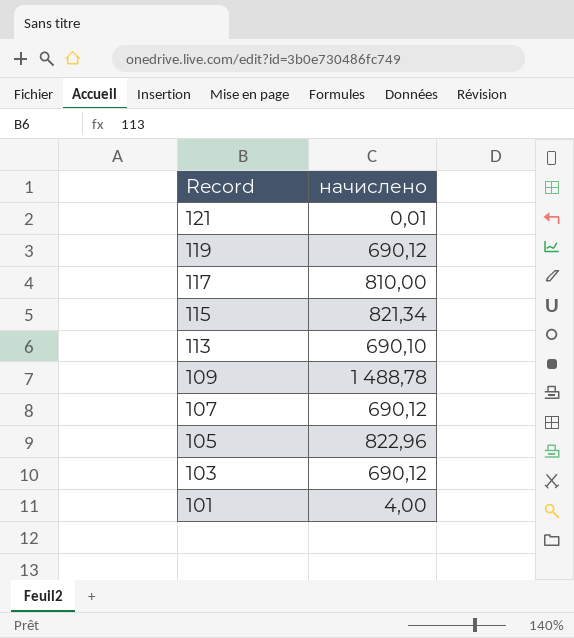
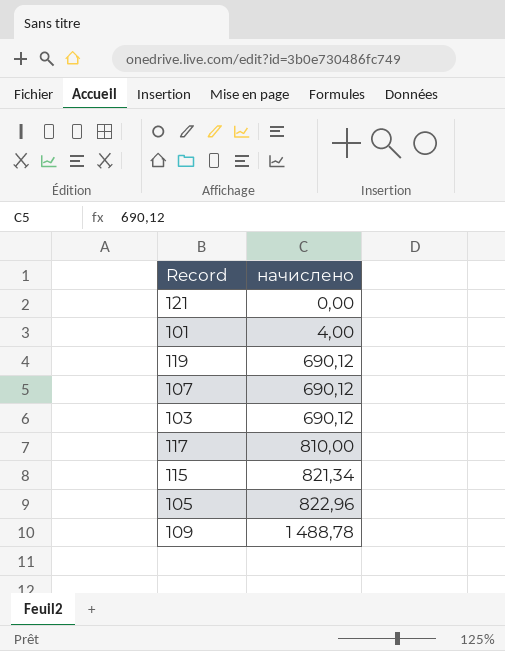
row order: Record descending -> начислено ascending
row 113: 690,10 -> none
121 | начислено: 0,01 -> 0,00

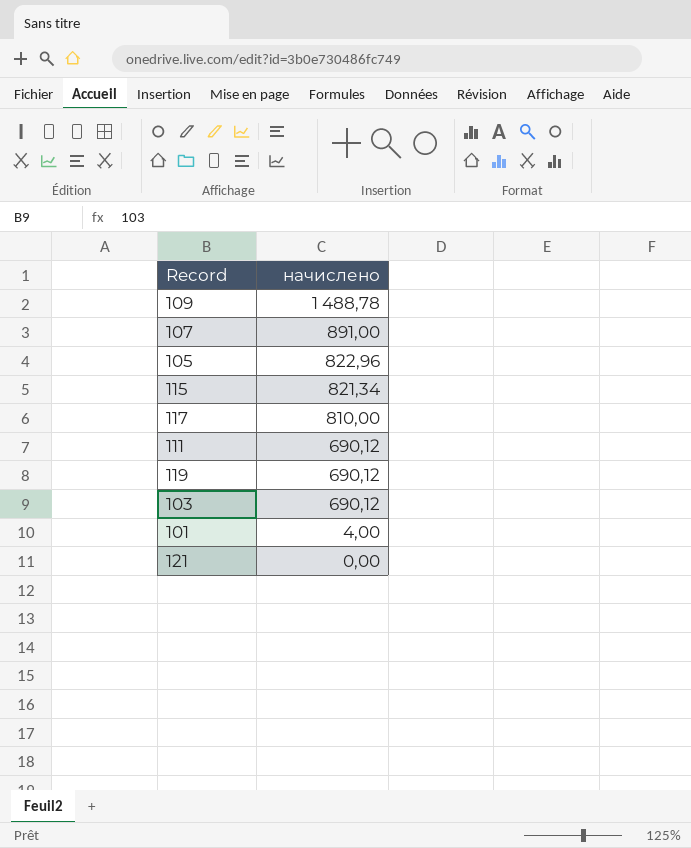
row order: начислено ascending -> начислено descending
107 | начислено: 690,12 -> 891,00
row 111: none -> 690,12

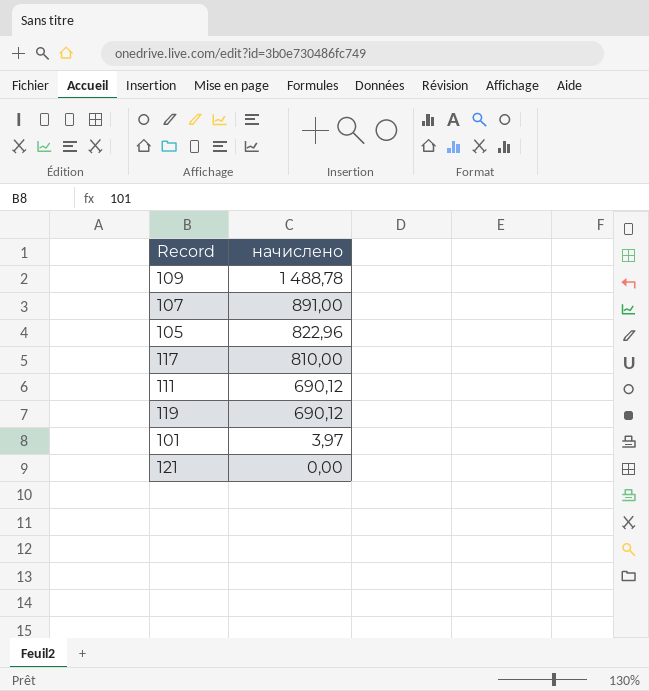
row 115: 821,34 -> none
row 103: 690,12 -> none
101 | начислено: 4,00 -> 3,97

